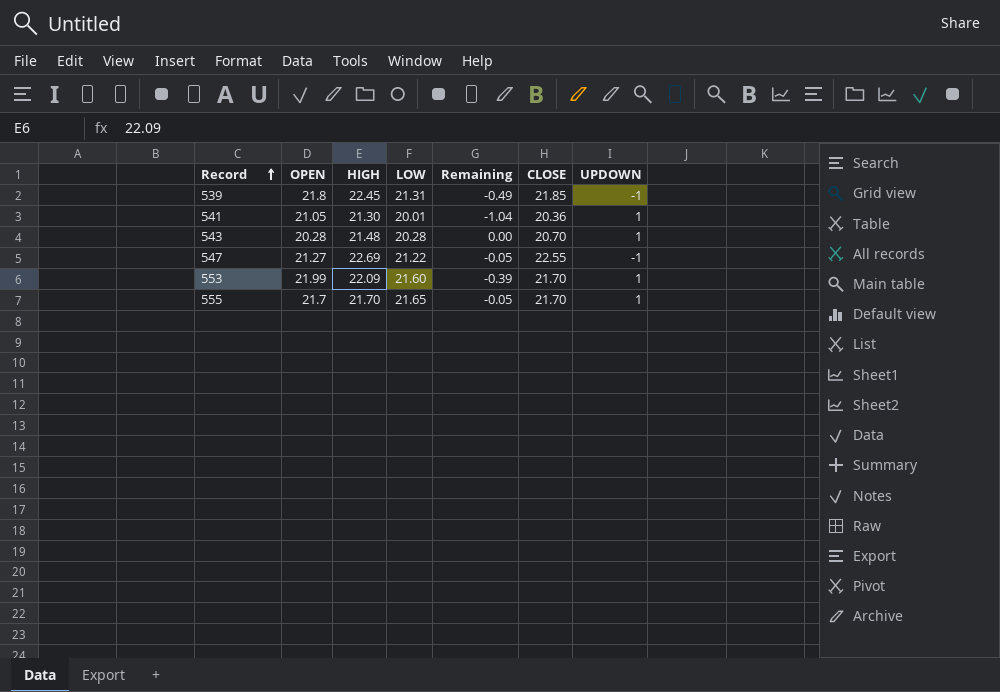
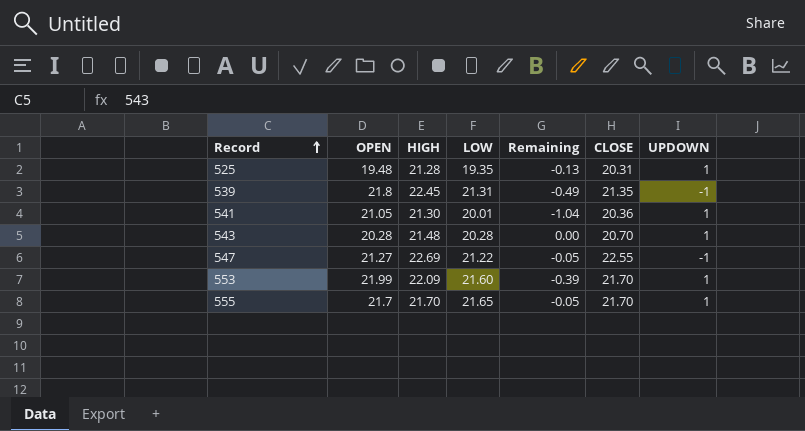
row 525: none -> 19.48 | 21.28 | 19.35 | -0.13 | 20.31 | 1
539 | CLOSE: 21.85 -> 21.35

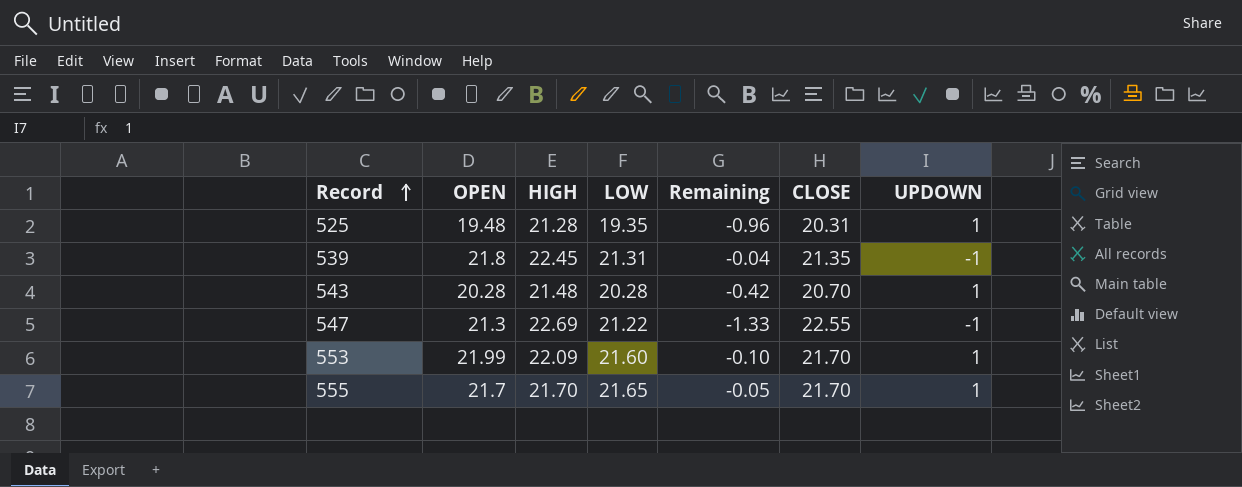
column Remaining | formula: [LOW] - [OPEN] -> [LOW] - [CLOSE]
row 541: 21.05 | 21.30 | 20.01 | -1.04 | 20.36 | 1 -> none
547 | OPEN: 21.27 -> 21.3

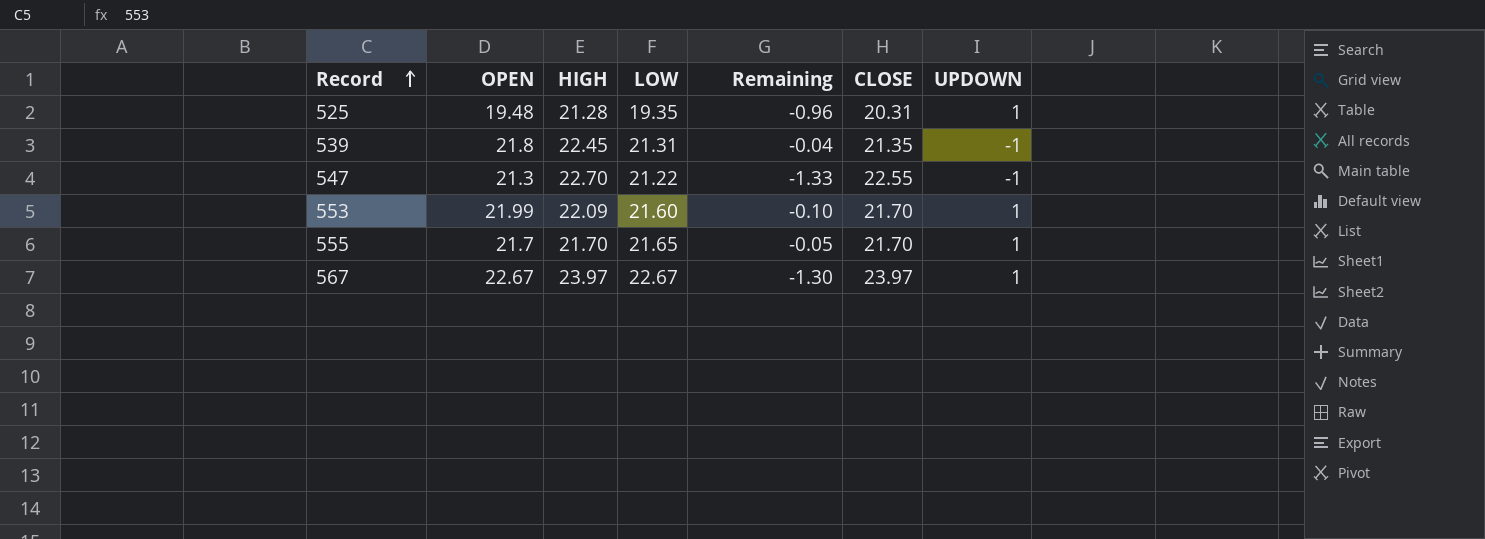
row 543: 20.28 | 21.48 | 20.28 | -0.42 | 20.70 | 1 -> none
547 | HIGH: 22.69 -> 22.70
row 567: none -> 22.67 | 23.97 | 22.67 | -1.30 | 23.97 | 1

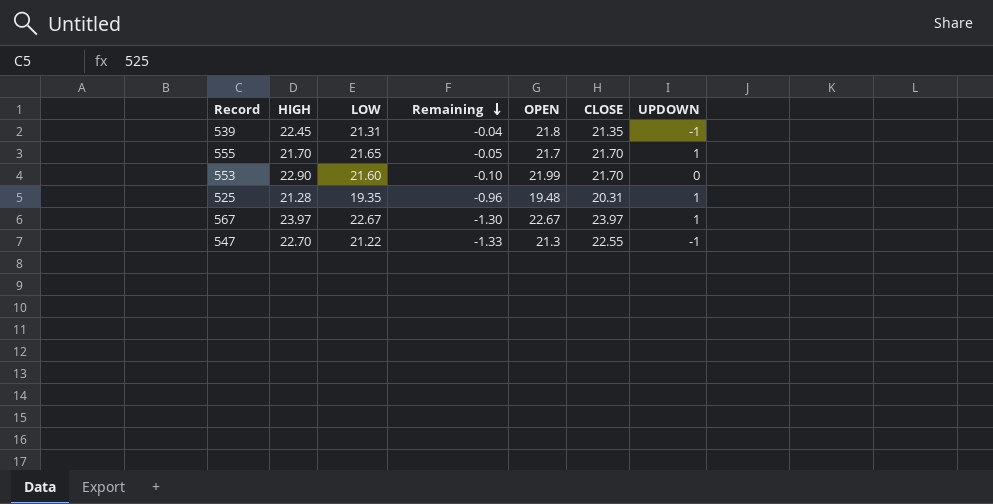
row order: Record ascending -> Remaining descending
column OPEN | position: 2 -> 5
553 | HIGH: 22.09 -> 22.90
553 | UPDOWN: 1 -> 0

